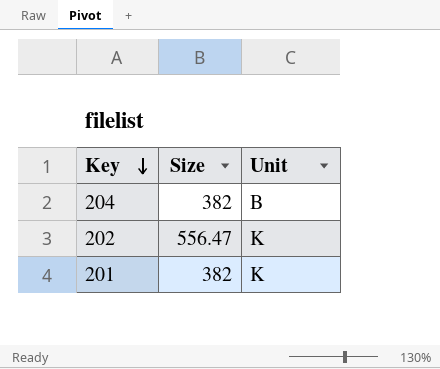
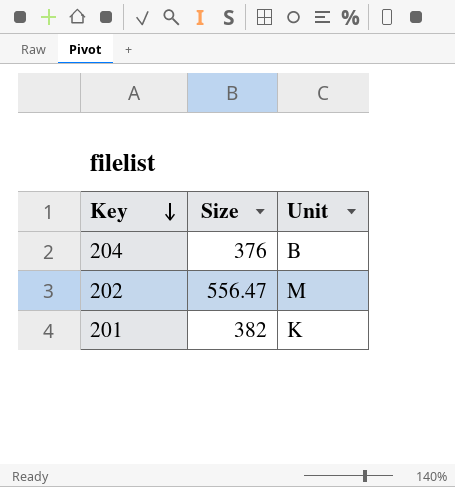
204 | Size: 382 -> 376
202 | Unit: K -> M

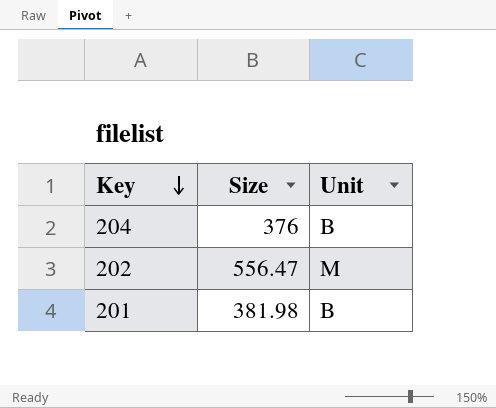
201 | Size: 382 -> 381.98
201 | Unit: K -> B

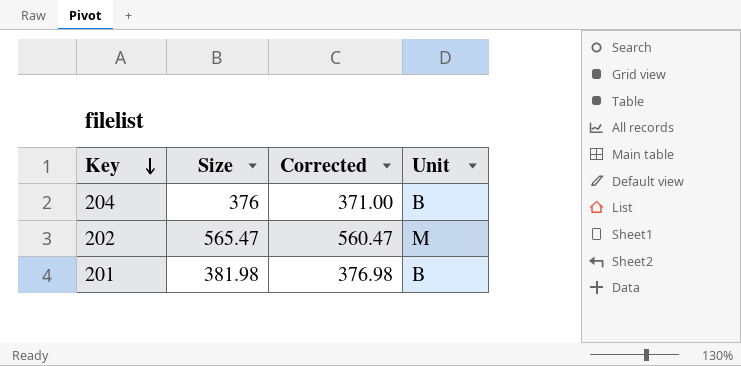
column Corrected | formula: none -> [Size] - 5
202 | Size: 556.47 -> 565.47

